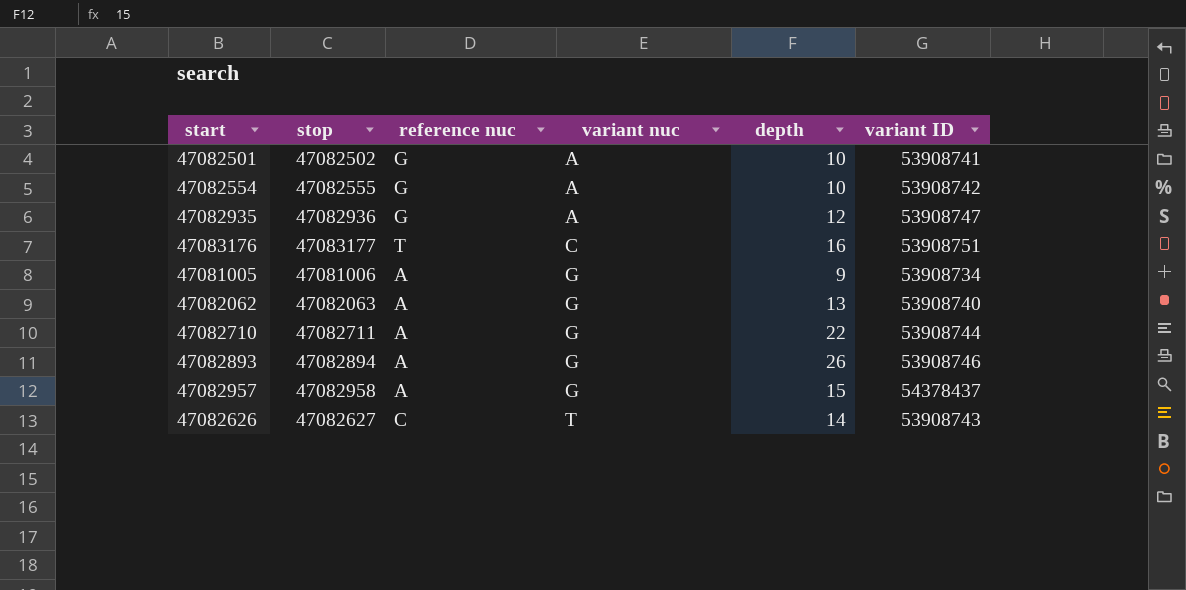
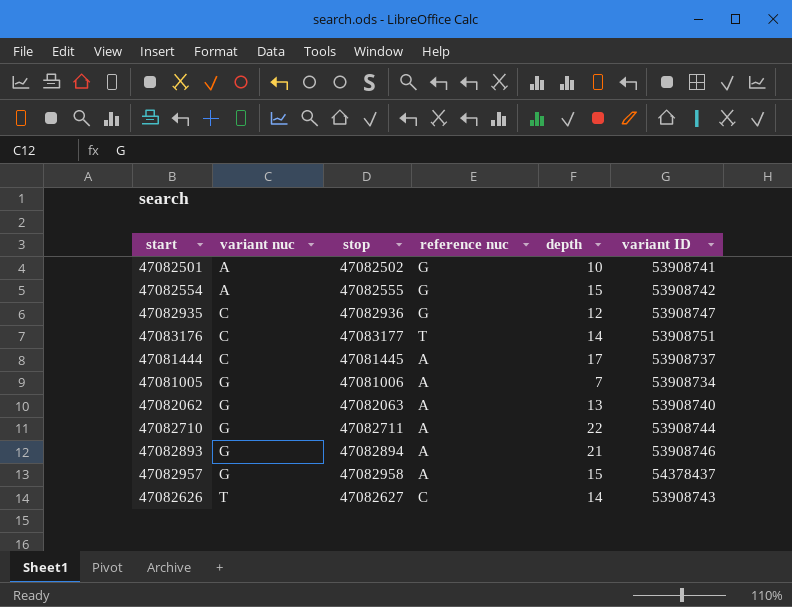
column variant nuc | position: 4 -> 2
47082554 | depth: 10 -> 15
47082935 | variant nuc: A -> C
47083176 | depth: 16 -> 14
row 47081444: none -> C | 47081445 | A | 17 | 53908737
47081005 | depth: 9 -> 7
47082893 | depth: 26 -> 21

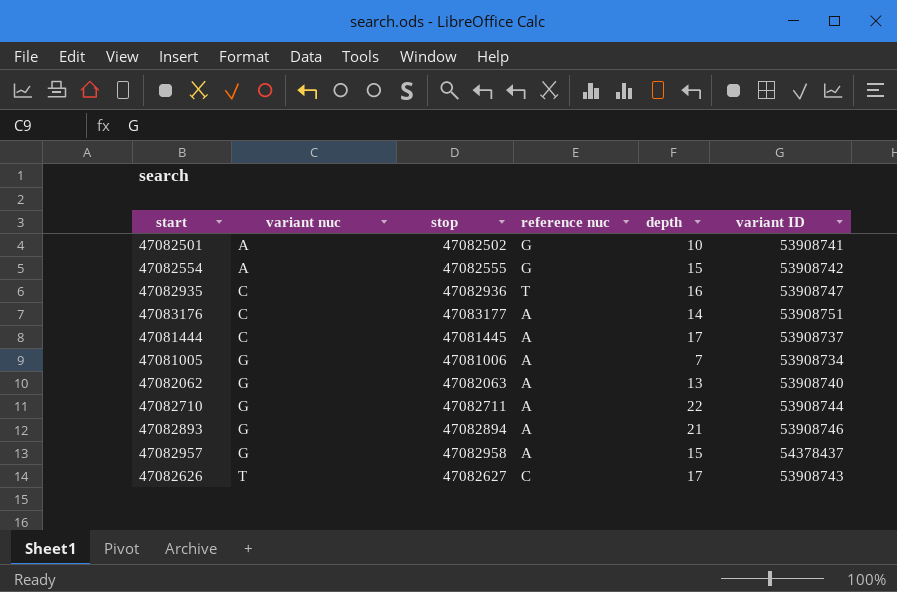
47082935 | reference nuc: G -> T
47082935 | depth: 12 -> 16
47083176 | reference nuc: T -> A
47082626 | depth: 14 -> 17

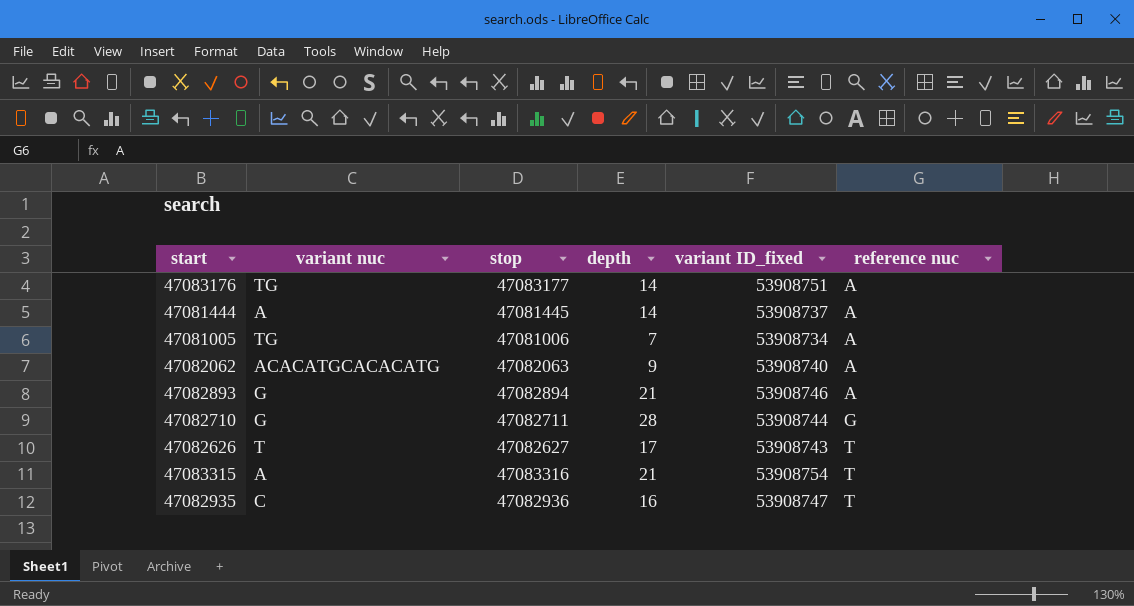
row order: variant nuc ascending -> reference nuc ascending
column name: variant ID -> variant ID_fixed
column reference nuc | position: 4 -> 6
row 47082501: A | 47082502 | G | 10 | 53908741 -> none
row 47082554: A | 47082555 | G | 15 | 53908742 -> none
row 47082957: G | 47082958 | A | 15 | 54378437 -> none
47083176 | variant nuc: C -> TG
47081444 | variant nuc: C -> A
47081444 | depth: 17 -> 14
47081005 | variant nuc: G -> TG
47082062 | variant nuc: G -> ACACATGCACACATG
47082062 | depth: 13 -> 9
47082710 | depth: 22 -> 28
47082710 | reference nuc: A -> G
47082626 | reference nuc: C -> T
row 47083315: none -> A | 47083316 | 21 | 53908754 | T

